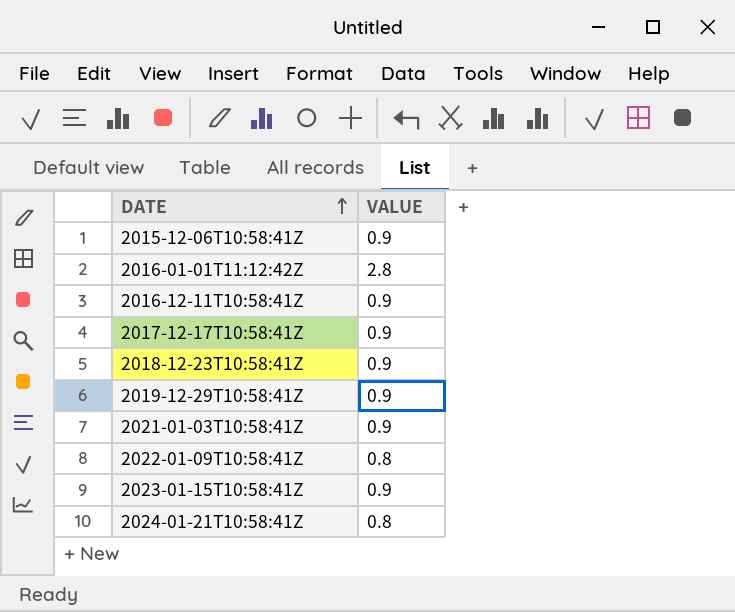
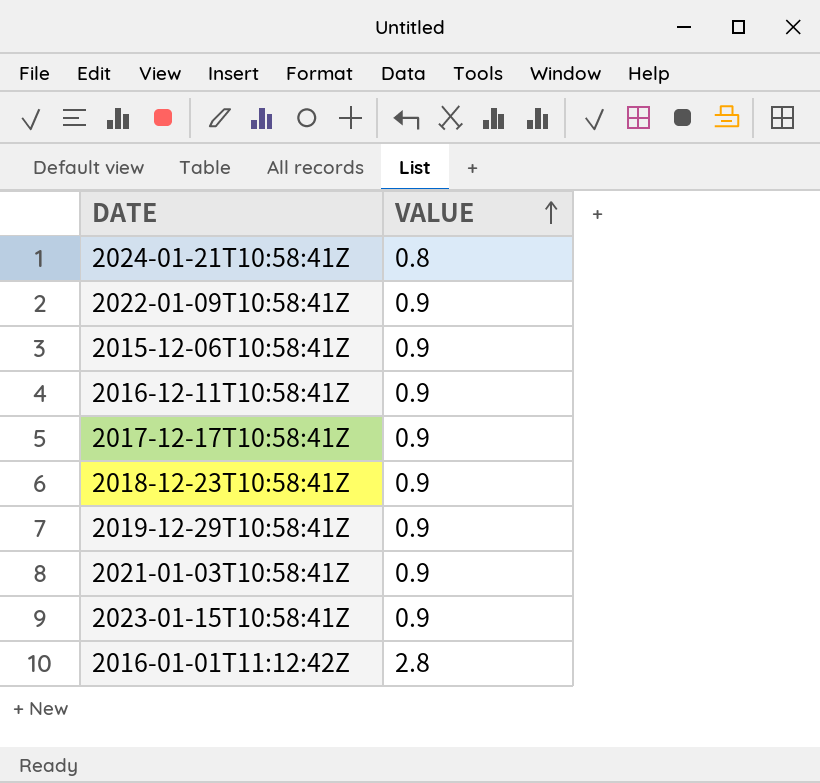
row order: DATE ascending -> VALUE ascending
2022-01-09T10:58:41Z | VALUE: 0.8 -> 0.9

